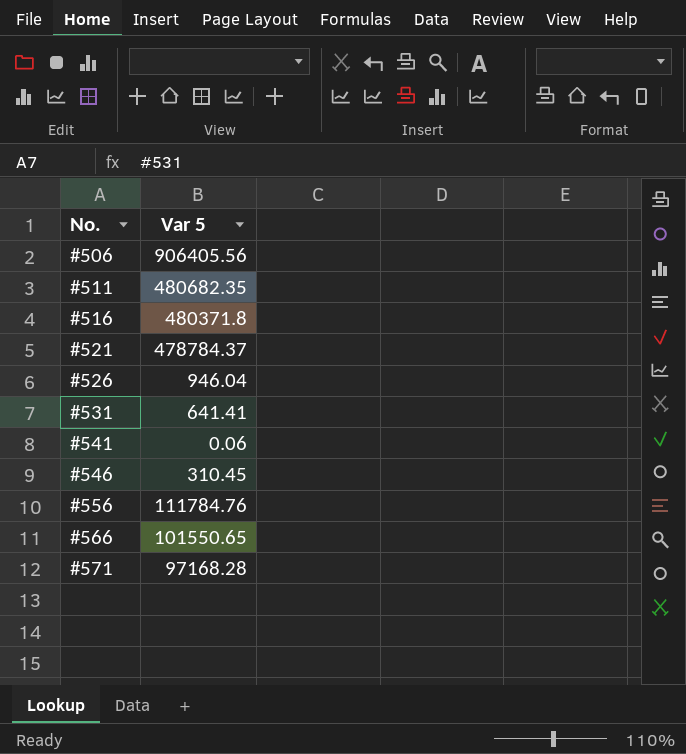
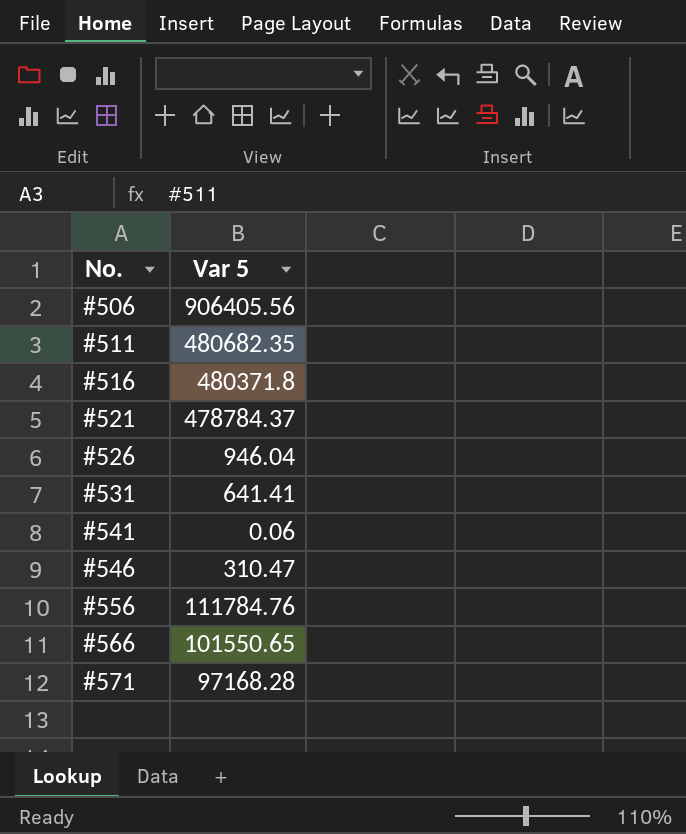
#546 | Var 5: 310.45 -> 310.47

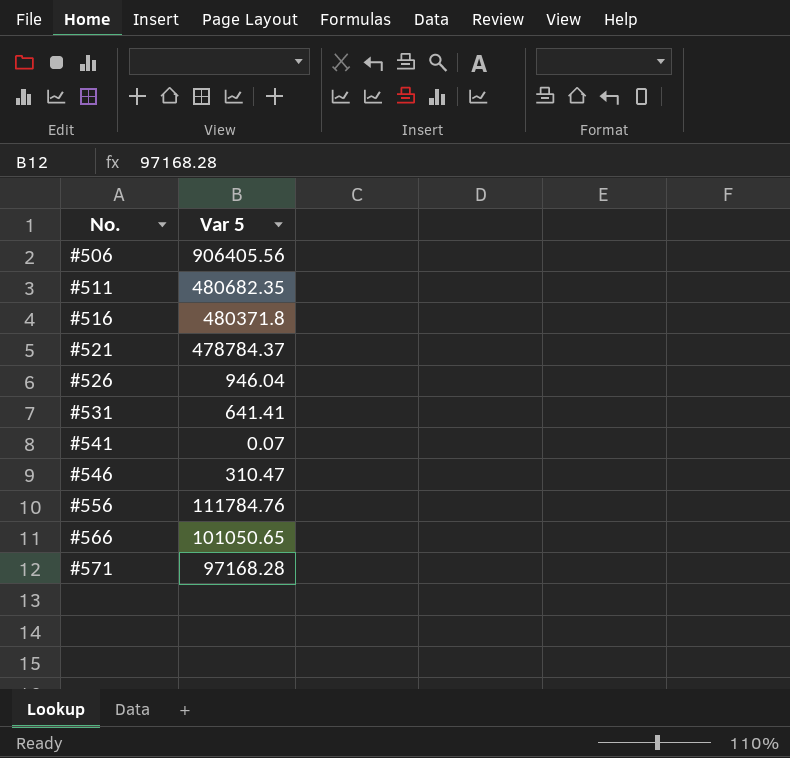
#541 | Var 5: 0.06 -> 0.07
#566 | Var 5: 101550.65 -> 101050.65

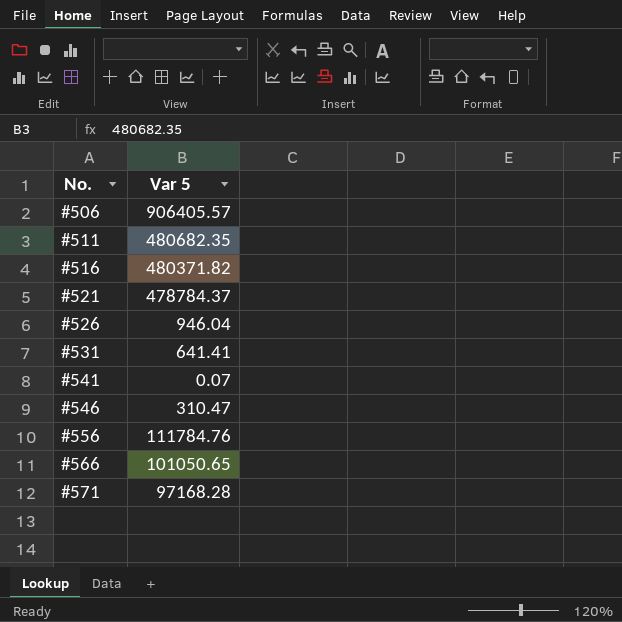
#506 | Var 5: 906405.56 -> 906405.57
#516 | Var 5: 480371.8 -> 480371.82

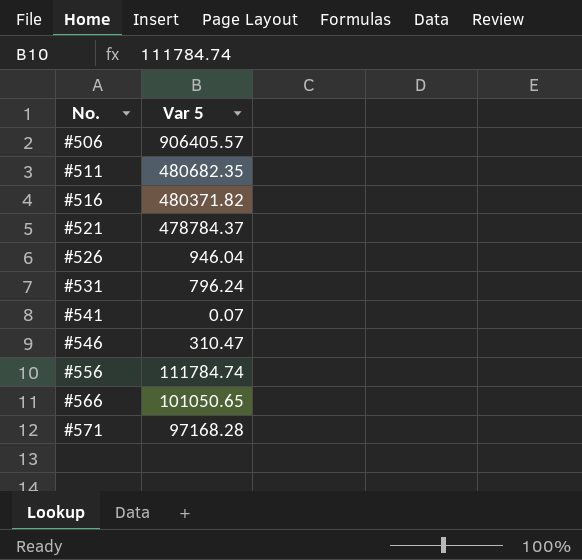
#531 | Var 5: 641.41 -> 796.24
#556 | Var 5: 111784.76 -> 111784.74

